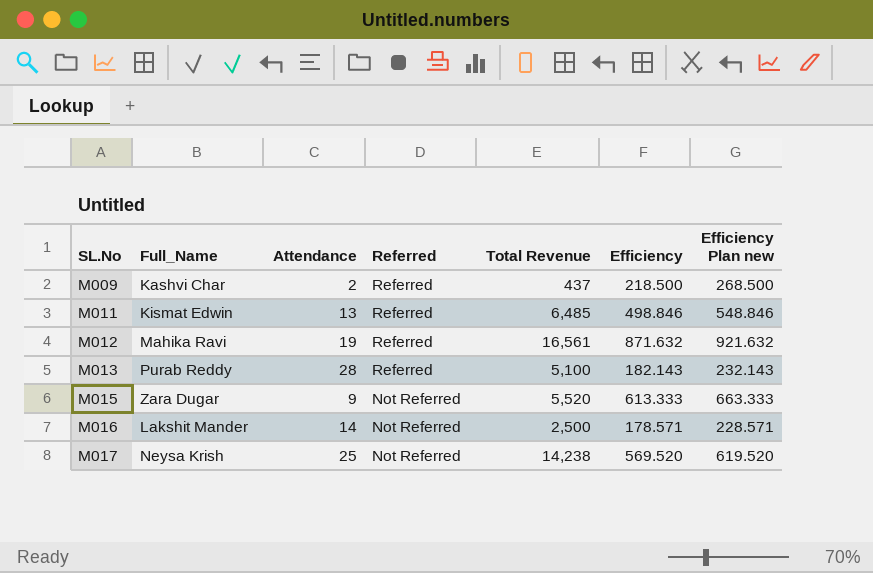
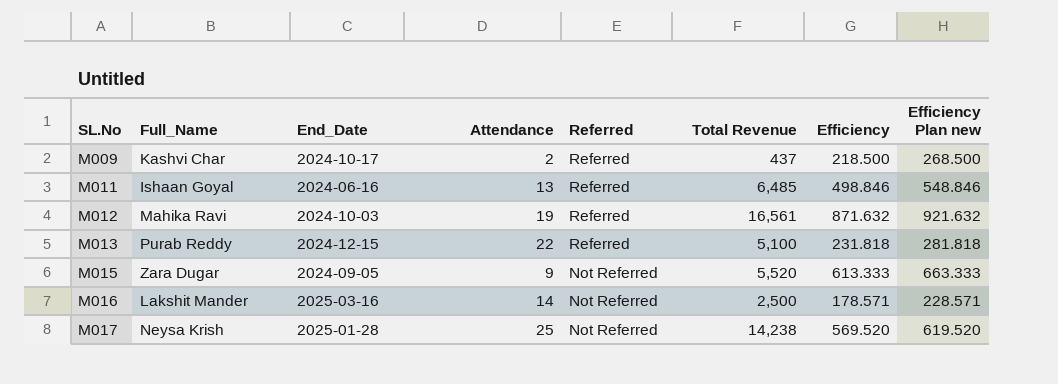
column End_Date | position: none -> 3
M011 | Full_Name: Kismat Edwin -> Ishaan Goyal
M013 | Attendance: 28 -> 22
M013 | Efficiency: 182.143 -> 231.818
M013 | Efficiency Plan new: 232.143 -> 281.818

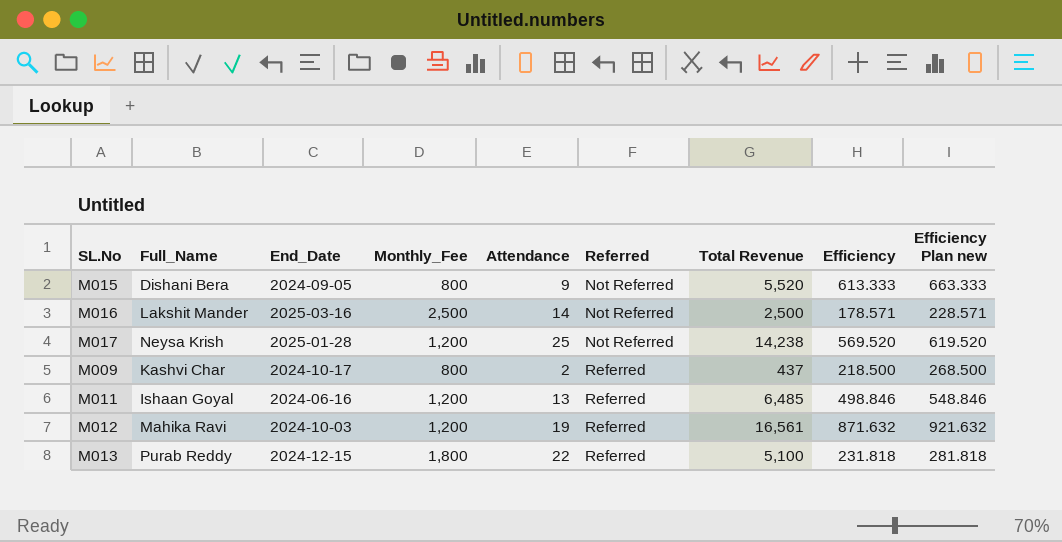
row order: SL.No ascending -> Referred ascending
column Monthly_Fee | position: none -> 4
M015 | Full_Name: Zara Dugar -> Dishani Bera

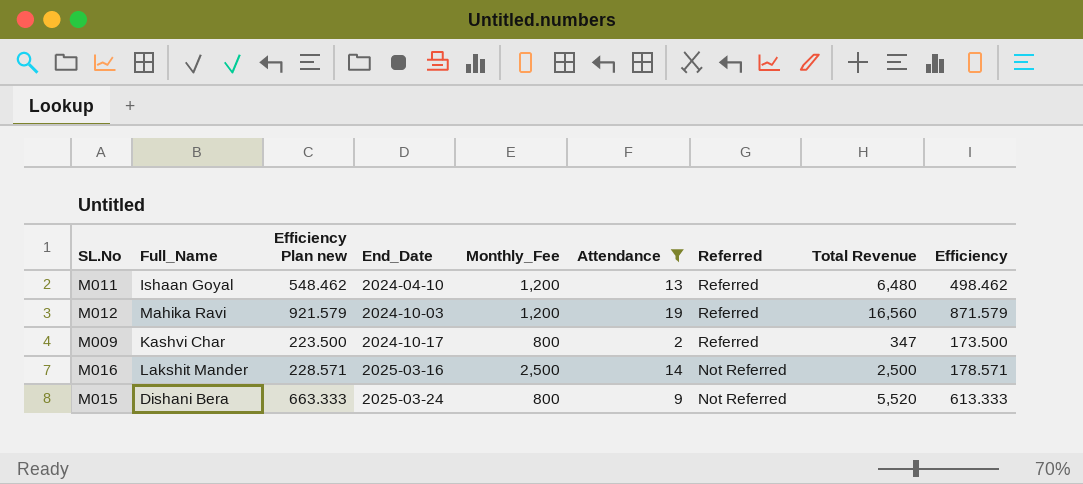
filter: none -> Attendance <= 19
row order: Referred ascending -> End_Date ascending
column Efficiency Plan new | position: 9 -> 3
M011 | Efficiency Plan new: 548.846 -> 548.462
M011 | End_Date: 2024-06-16 -> 2024-04-10
M011 | Total Revenue: 6,485 -> 6,480
M011 | Efficiency: 498.846 -> 498.462
M012 | Efficiency Plan new: 921.632 -> 921.579
M012 | Total Revenue: 16,561 -> 16,560
M012 | Efficiency: 871.632 -> 871.579
M009 | Efficiency Plan new: 268.500 -> 223.500
M009 | Total Revenue: 437 -> 347
M009 | Efficiency: 218.500 -> 173.500
M015 | End_Date: 2024-09-05 -> 2025-03-24

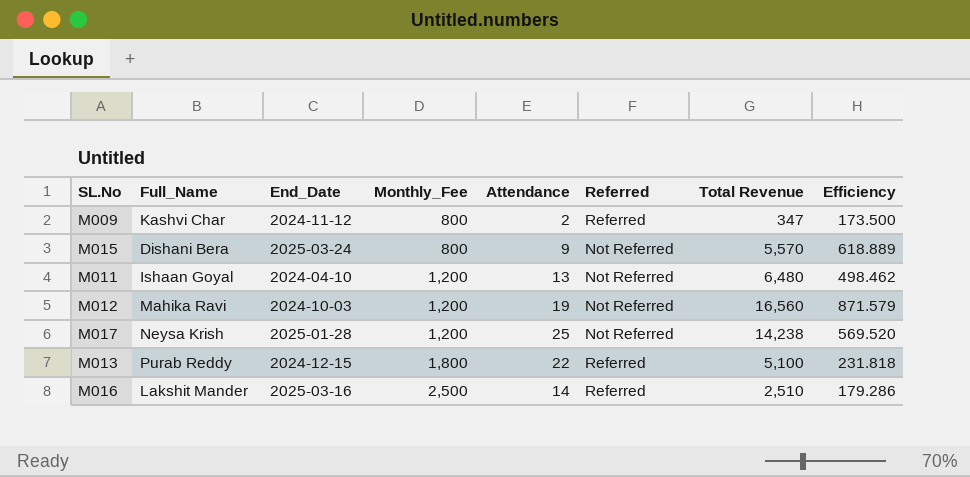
filter: Attendance <= 19 -> none
row order: End_Date ascending -> Monthly_Fee ascending
column Efficiency Plan new | formula: [Efficiency] + 50 -> none
M009 | End_Date: 2024-10-17 -> 2024-11-12
M015 | Total Revenue: 5,520 -> 5,570
M015 | Efficiency: 613.333 -> 618.889
M011 | Referred: Referred -> Not Referred
M012 | Referred: Referred -> Not Referred
M016 | Referred: Not Referred -> Referred
M016 | Total Revenue: 2,500 -> 2,510
M016 | Efficiency: 178.571 -> 179.286

